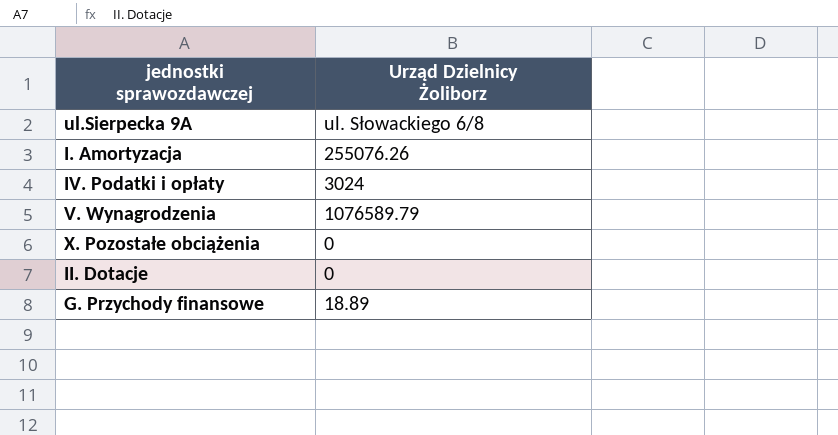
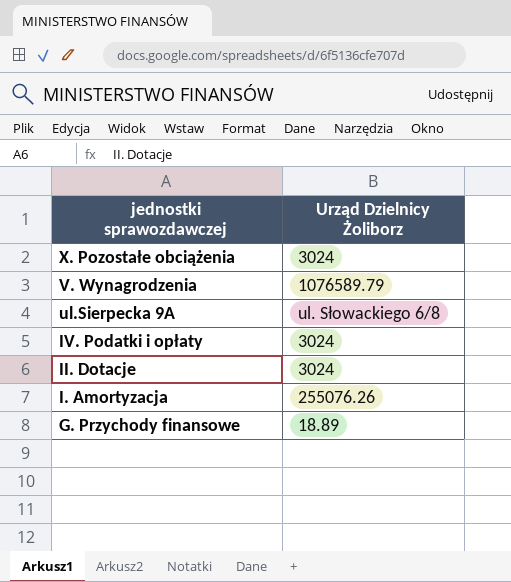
row order: none -> jednostki sprawozdawczej descending
X. Pozostałe obciążenia | Urząd Dzielnicy Żoliborz: 0 -> 3024
II. Dotacje | Urząd Dzielnicy Żoliborz: 0 -> 3024

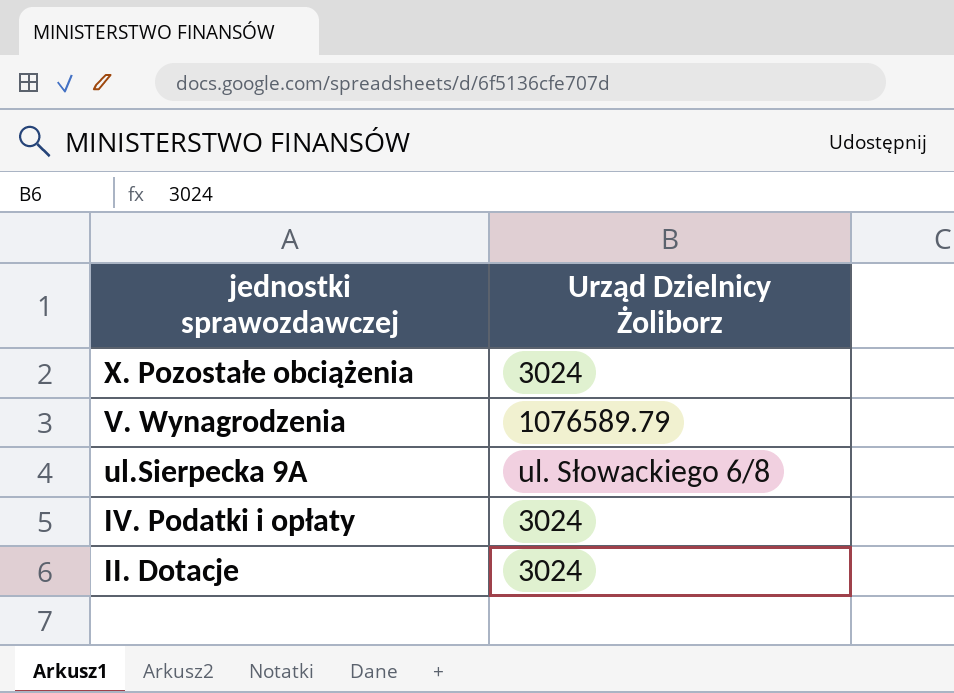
row I. Amortyzacja: 255076.26 -> none
row G. Przychody finansowe: 18.89 -> none

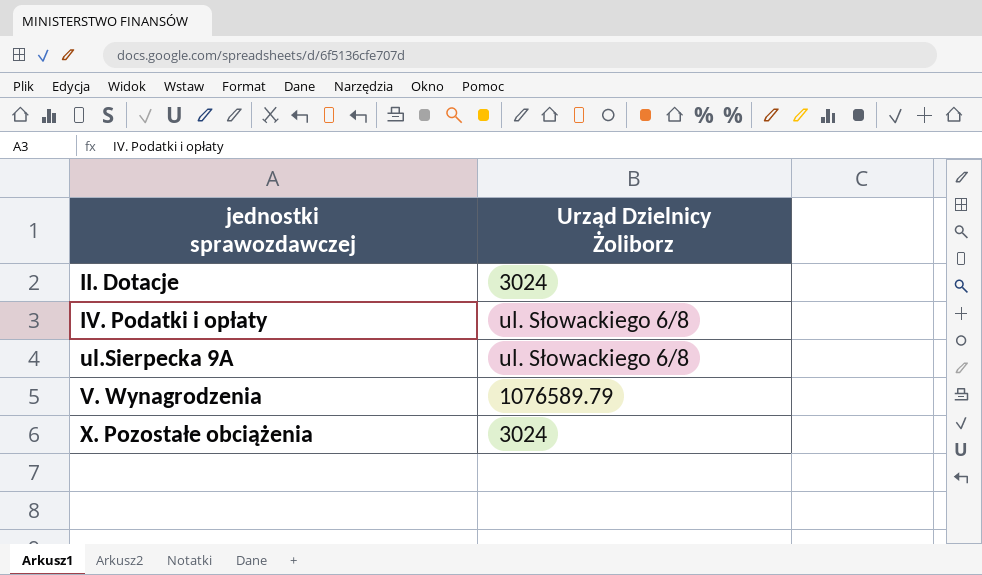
row order: jednostki sprawozdawczej descending -> jednostki sprawozdawczej ascending
IV. Podatki i opłaty | Urząd Dzielnicy Żoliborz: 3024 -> ul. Słowackiego 6/8

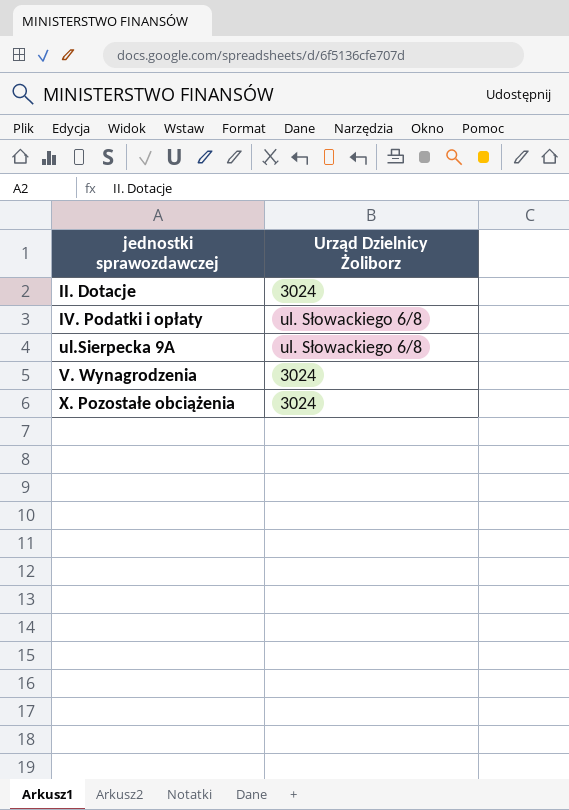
V. Wynagrodzenia | Urząd Dzielnicy Żoliborz: 1076589.79 -> 3024

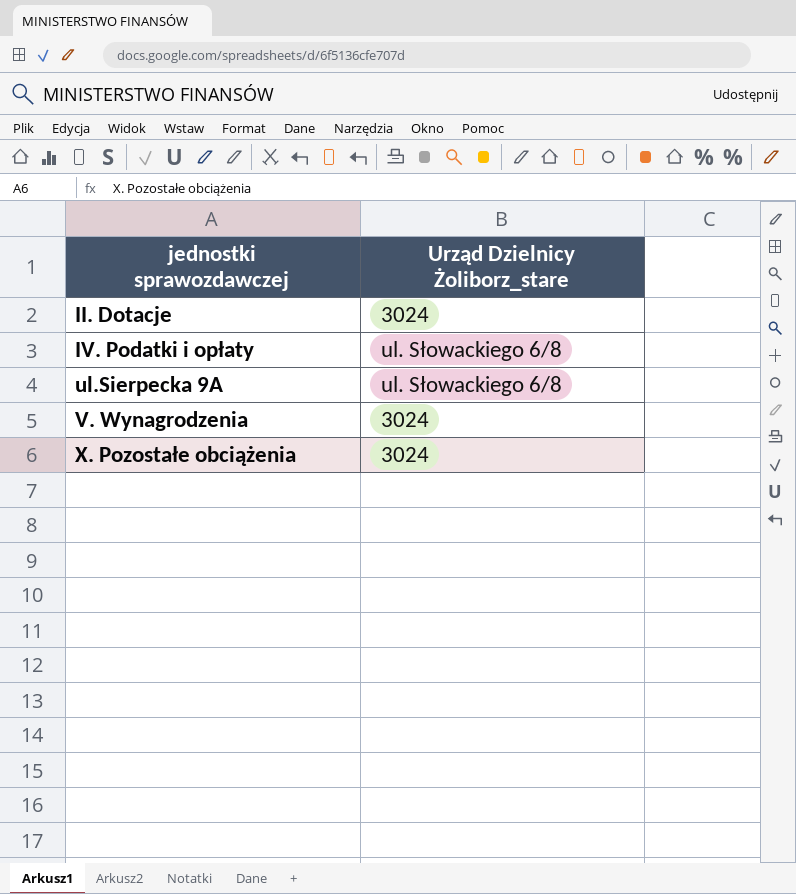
column name: Urząd Dzielnicy Żoliborz -> Urząd Dzielnicy Żoliborz_stare

